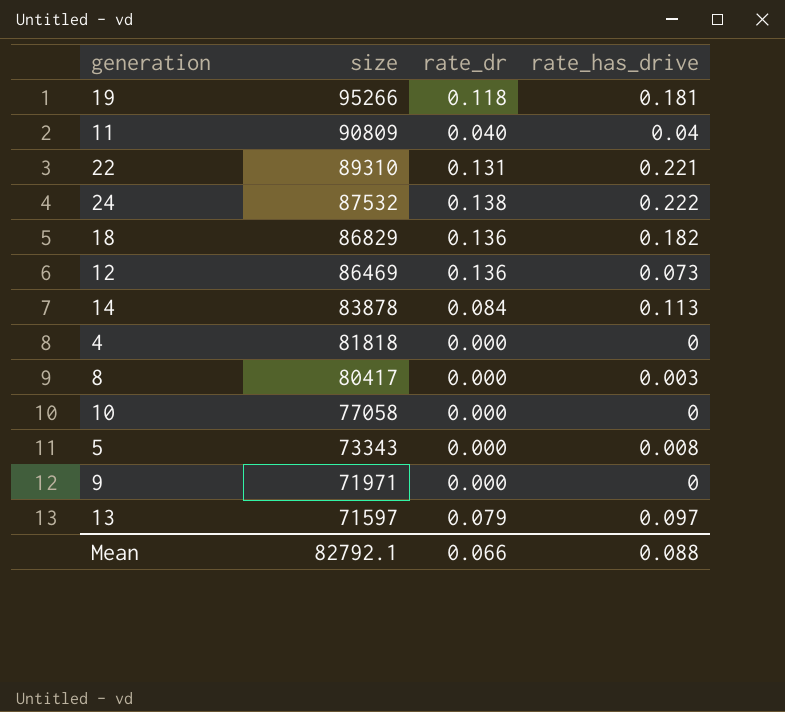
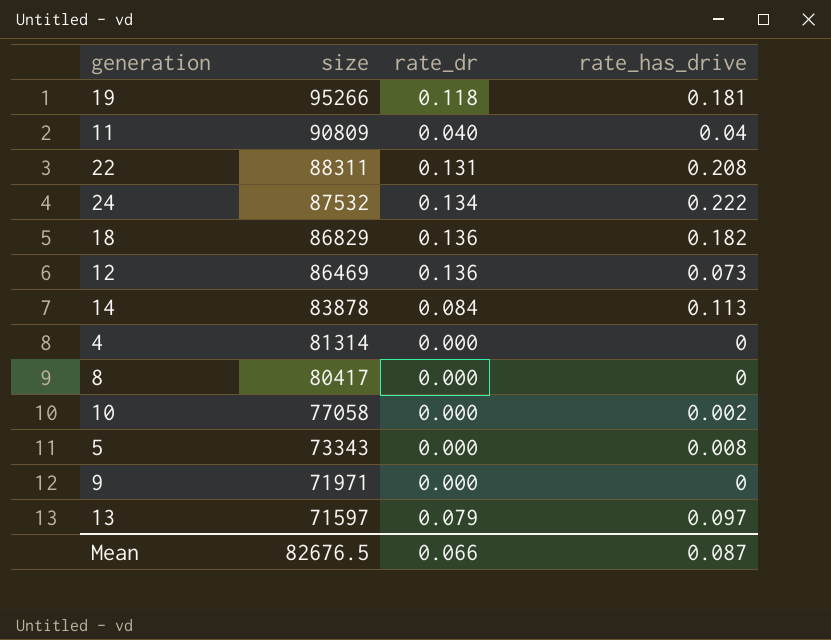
22 | size: 89310 -> 88311
22 | rate_has_drive: 0.221 -> 0.208
24 | rate_dr: 0.138 -> 0.134
4 | size: 81818 -> 81314
8 | rate_has_drive: 0.003 -> 0
10 | rate_has_drive: 0 -> 0.002
Mean | size: 82792.1 -> 82676.5
Mean | rate_has_drive: 0.088 -> 0.087

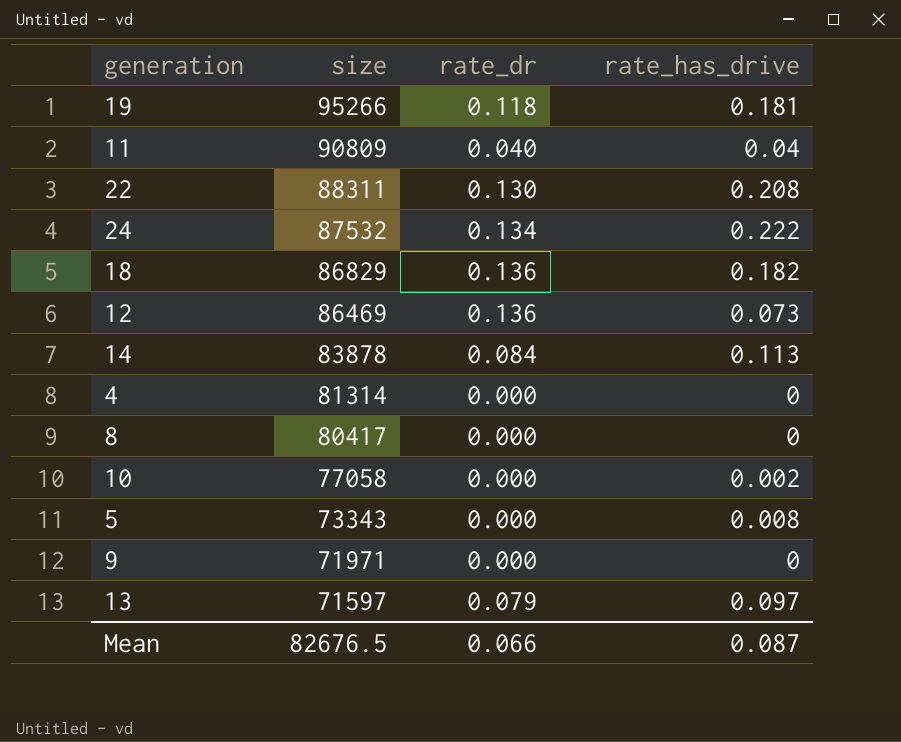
22 | rate_dr: 0.131 -> 0.130

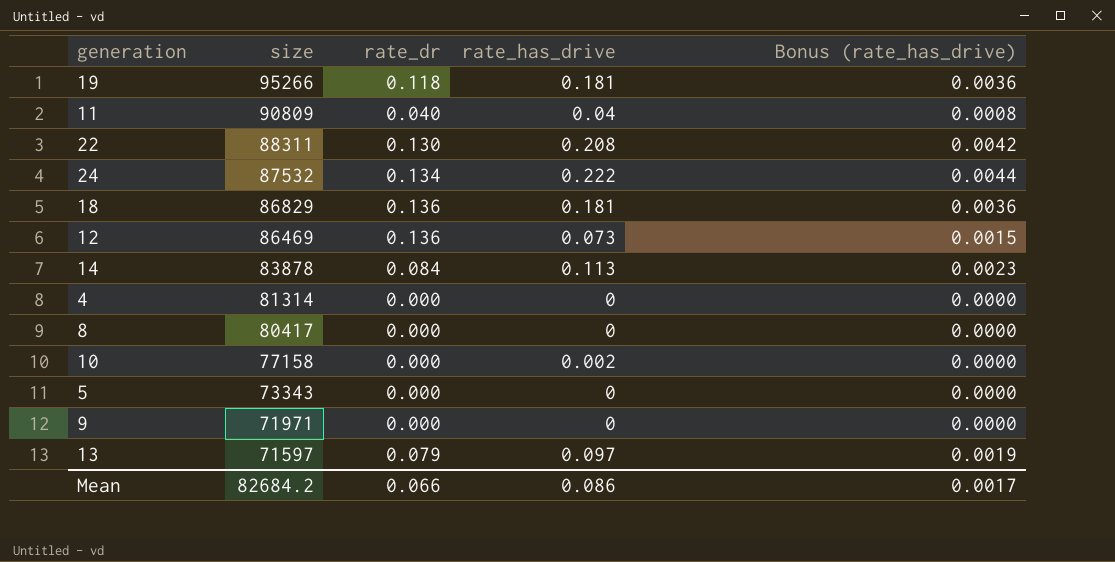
column Bonus (rate_has_drive) | formula: none -> [rate_has_drive] * 0.02
18 | rate_has_drive: 0.182 -> 0.181
10 | size: 77058 -> 77158
5 | rate_has_drive: 0.008 -> 0
Mean | size: 82676.5 -> 82684.2
Mean | rate_has_drive: 0.087 -> 0.086

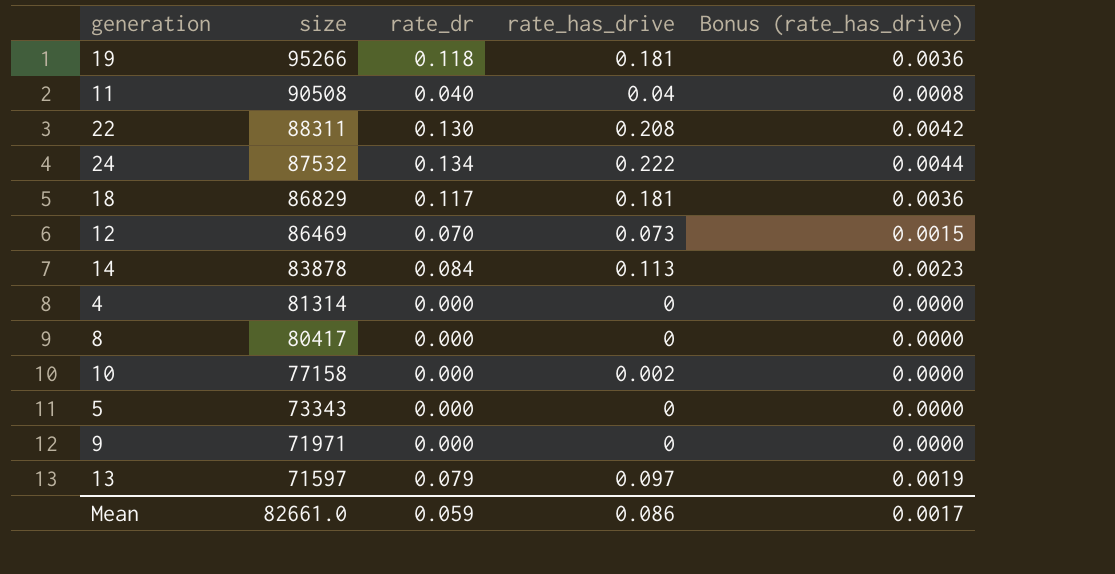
11 | size: 90809 -> 90508
18 | rate_dr: 0.136 -> 0.117
12 | rate_dr: 0.136 -> 0.070
Mean | size: 82684.2 -> 82661.0
Mean | rate_dr: 0.066 -> 0.059

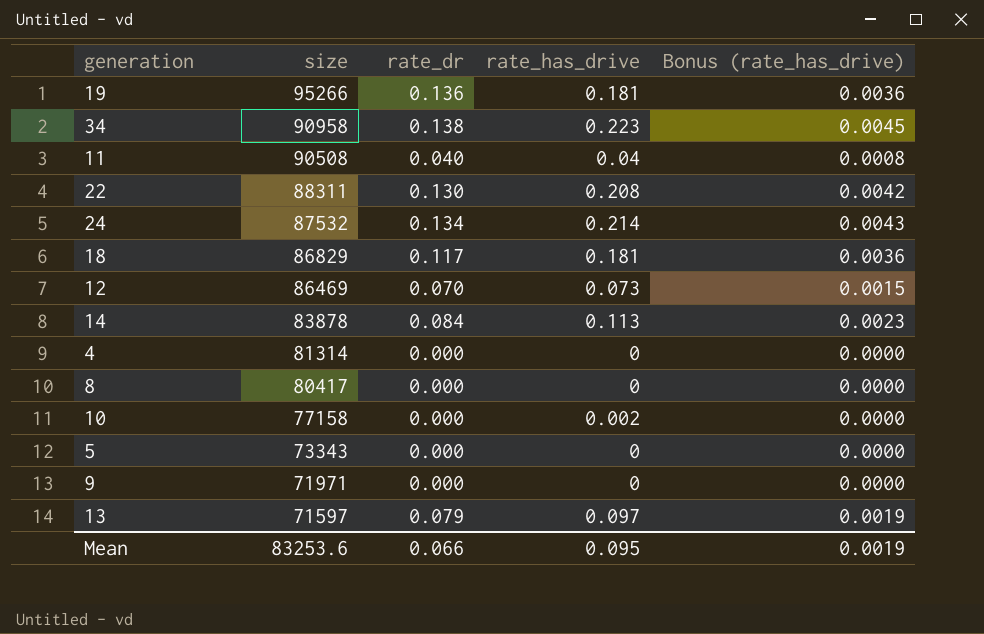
19 | rate_dr: 0.118 -> 0.136
row 34: none -> 90958 | 0.138 | 0.223 | 0.0045
24 | rate_has_drive: 0.222 -> 0.214
24 | Bonus (rate_has_drive): 0.0044 -> 0.0043
Mean | size: 82661.0 -> 83253.6
Mean | rate_dr: 0.059 -> 0.066
Mean | rate_has_drive: 0.086 -> 0.095
Mean | Bonus (rate_has_drive): 0.0017 -> 0.0019

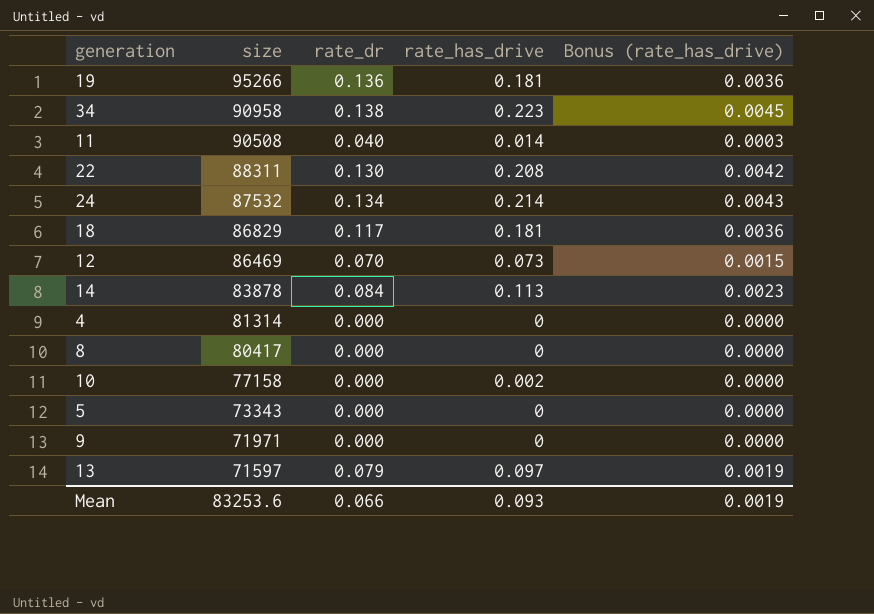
11 | rate_has_drive: 0.04 -> 0.014
11 | Bonus (rate_has_drive): 0.0008 -> 0.0003
Mean | rate_has_drive: 0.095 -> 0.093

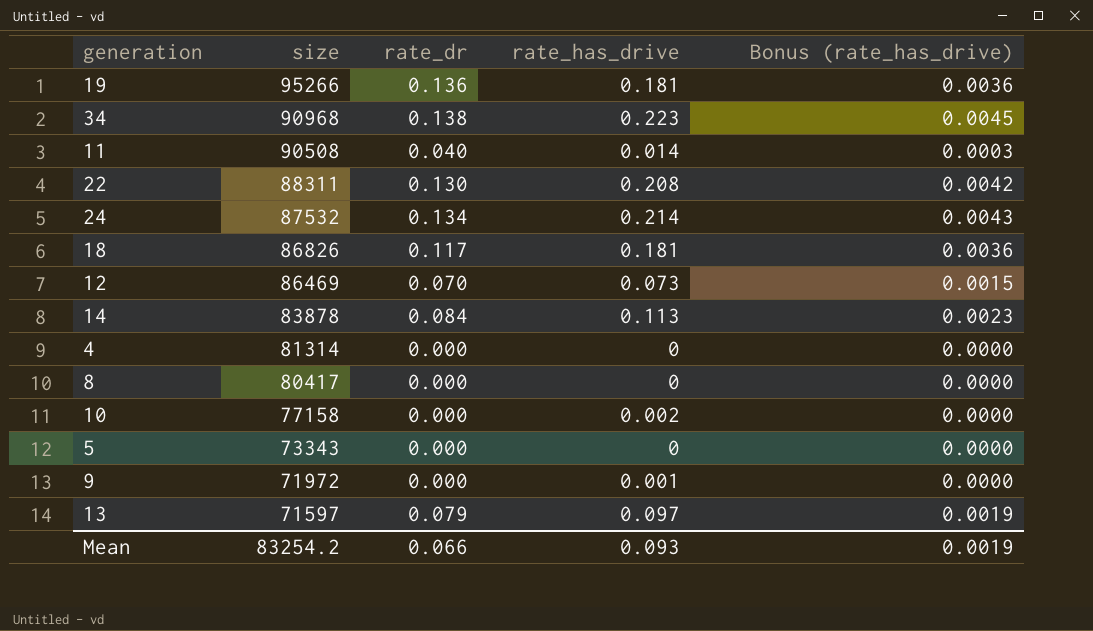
34 | size: 90958 -> 90968
18 | size: 86829 -> 86826
9 | size: 71971 -> 71972
9 | rate_has_drive: 0 -> 0.001
Mean | size: 83253.6 -> 83254.2

